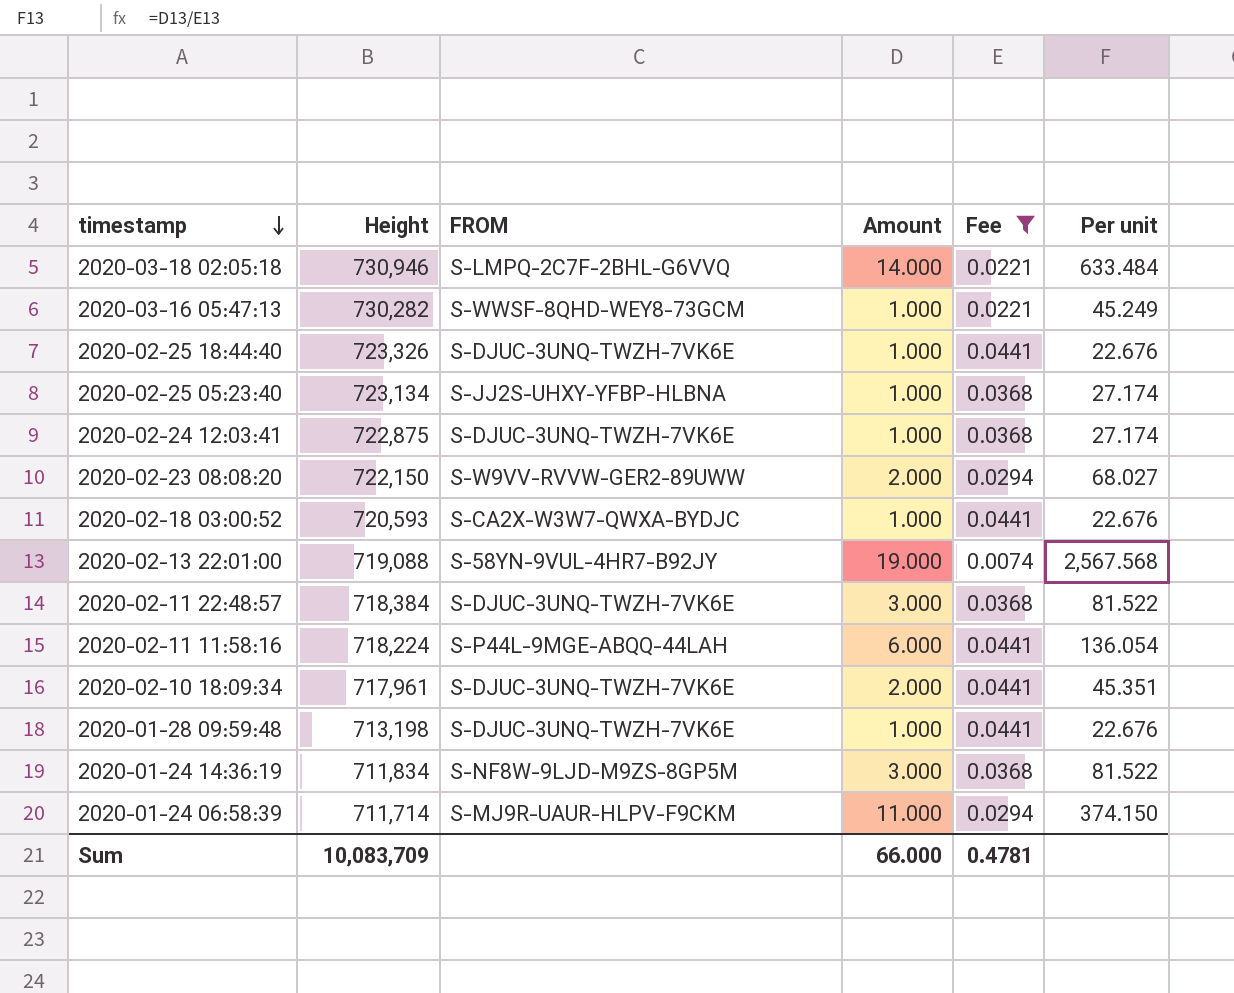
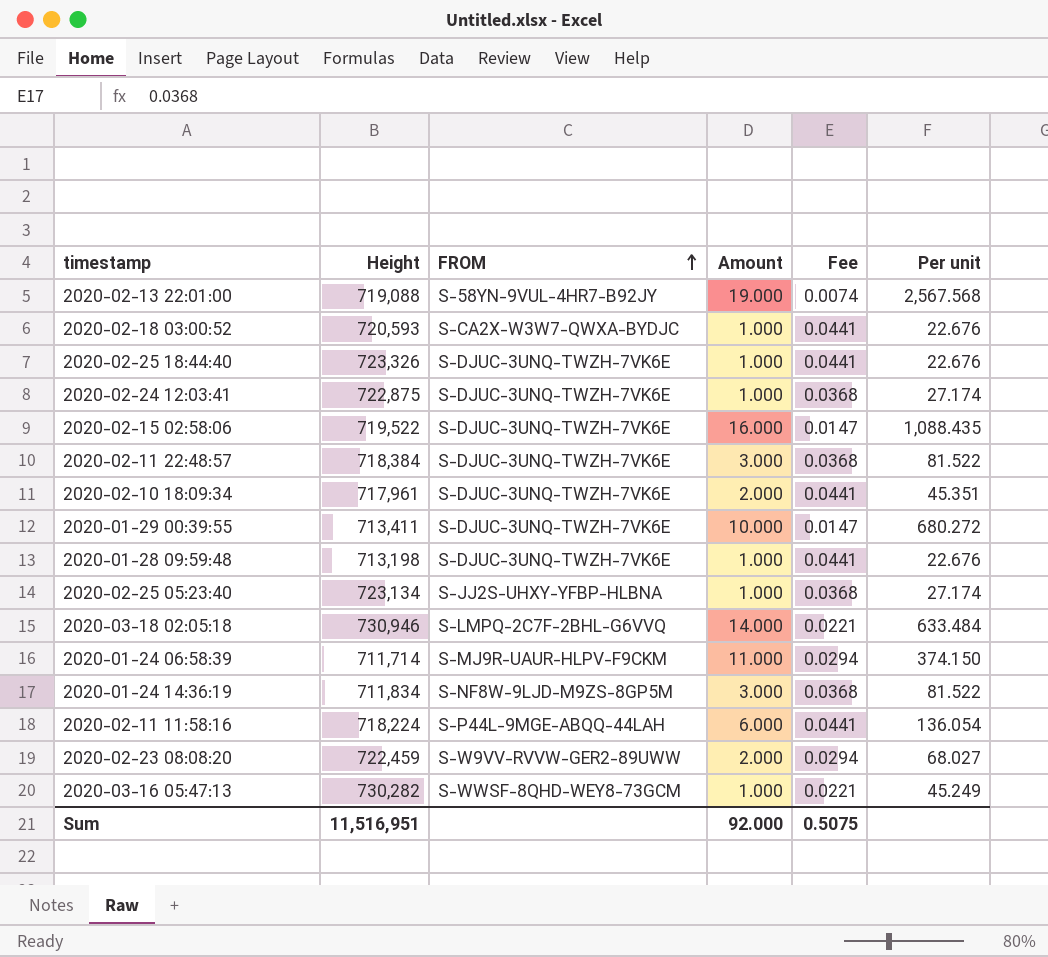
filter: Fee != 0.0147 -> none
row order: timestamp descending -> FROM ascending
2020-02-23 08:08:20 | Height: 722,150 -> 722,459
Sum | Height: 10,083,709 -> 11,516,951
Sum | Amount: 66.000 -> 92.000
Sum | Fee: 0.4781 -> 0.5075

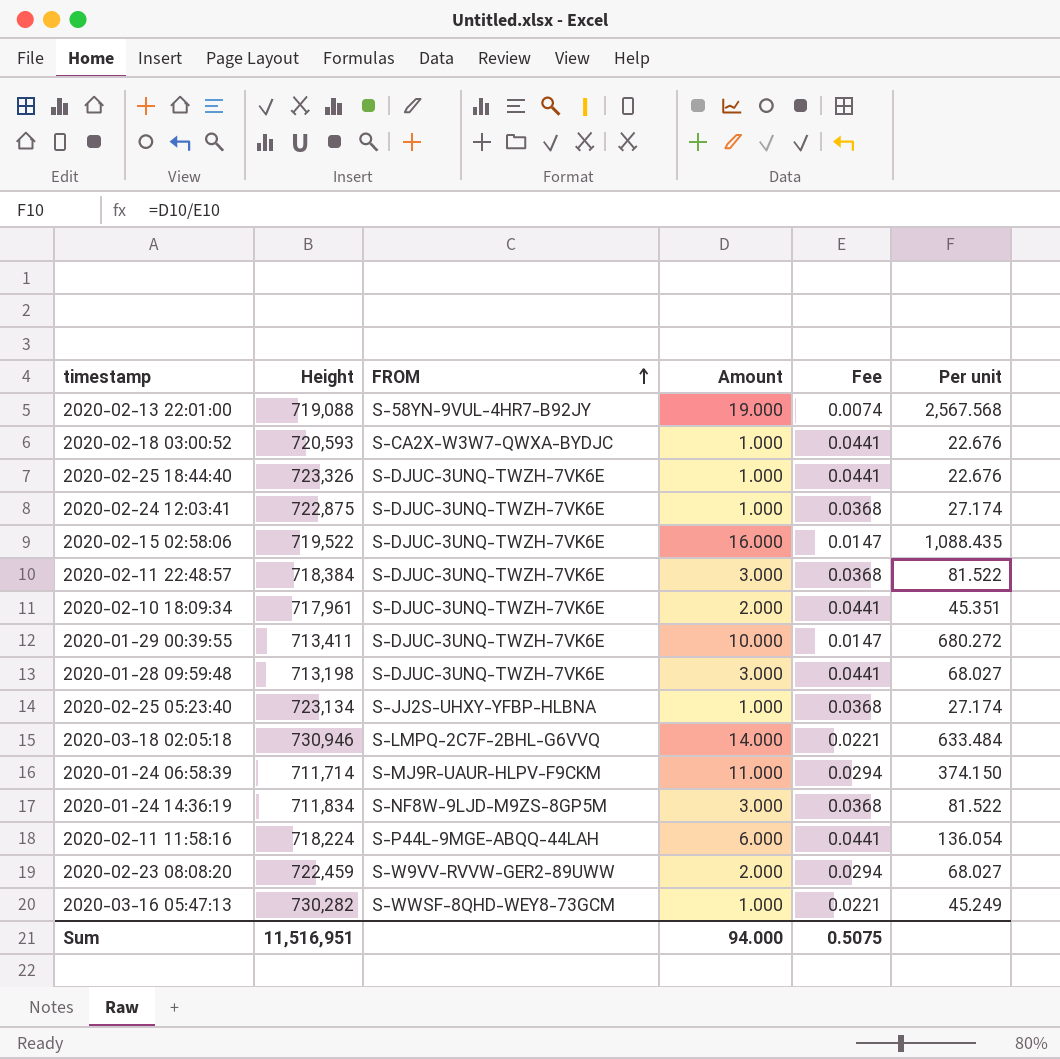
2020-01-28 09:59:48 | Amount: 1.000 -> 3.000
2020-01-28 09:59:48 | Per unit: 22.676 -> 68.027
Sum | Amount: 92.000 -> 94.000

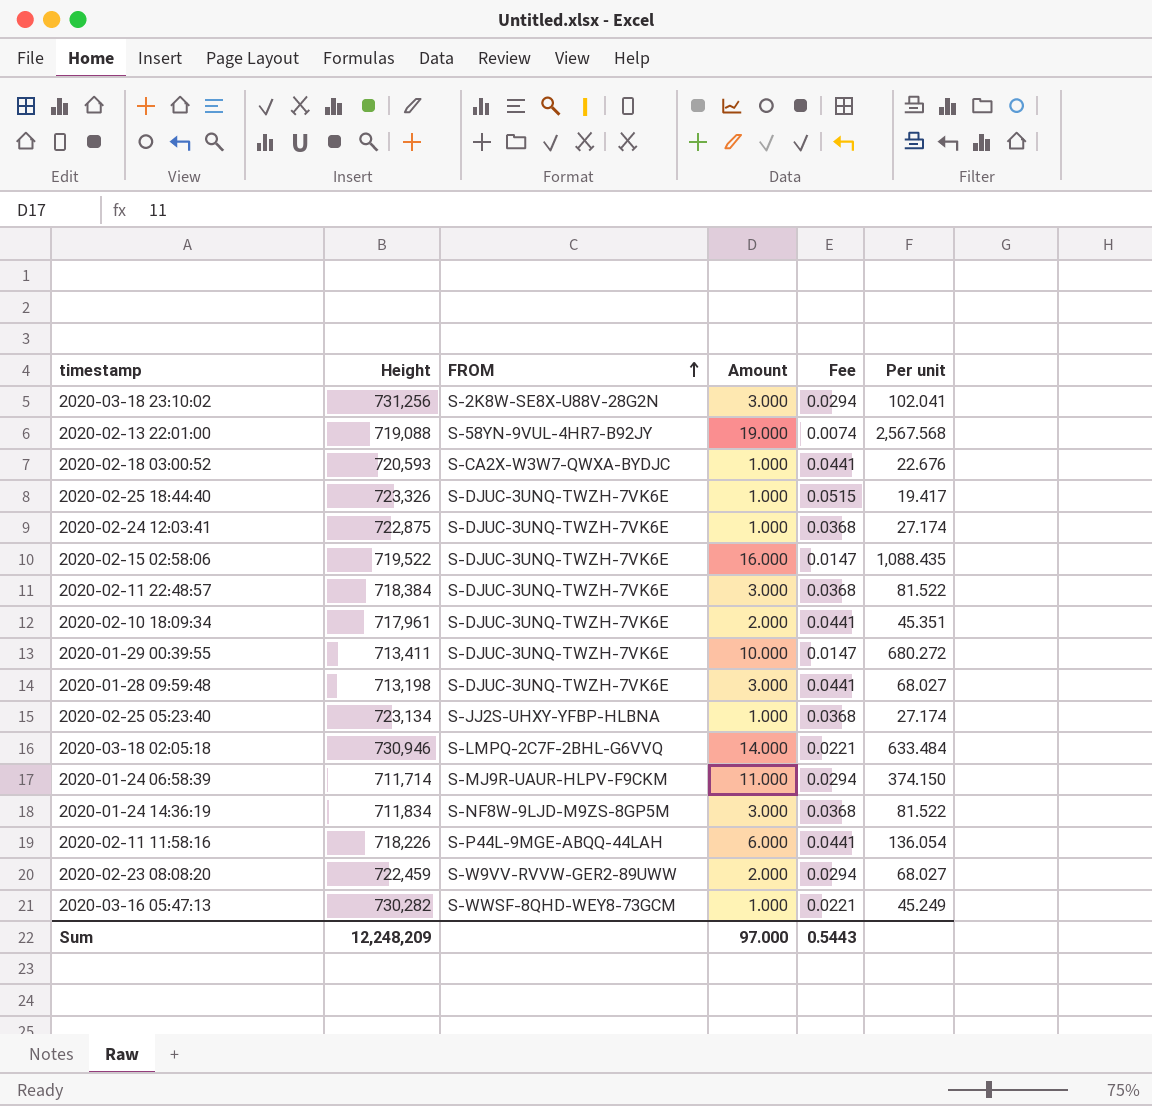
row 2020-03-18 23:10:02: none -> 731,256 | S-2K8W-SE8X-U88V-28G2N | 3.000 | 0.0294 | 102.041
2020-02-25 18:44:40 | Fee: 0.0441 -> 0.0515
2020-02-25 18:44:40 | Per unit: 22.676 -> 19.417
2020-02-11 11:58:16 | Height: 718,224 -> 718,226
Sum | Height: 11,516,951 -> 12,248,209
Sum | Amount: 94.000 -> 97.000
Sum | Fee: 0.5075 -> 0.5443

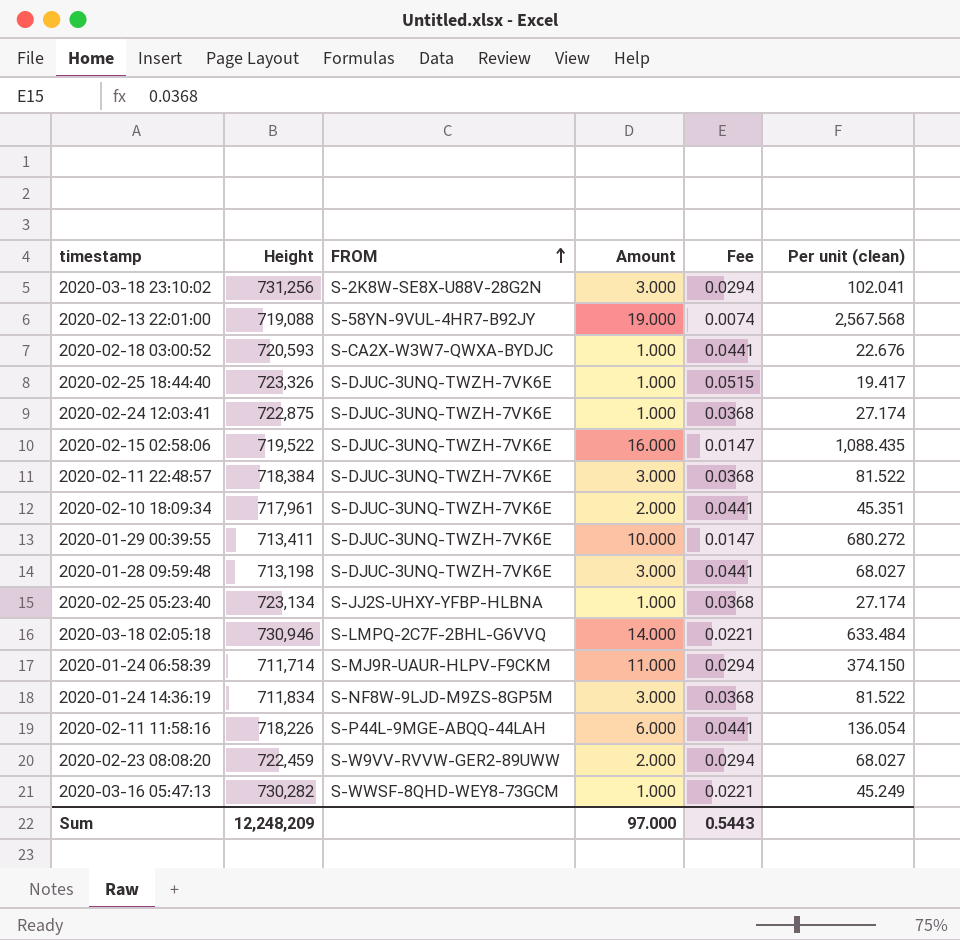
column name: Per unit -> Per unit (clean)

